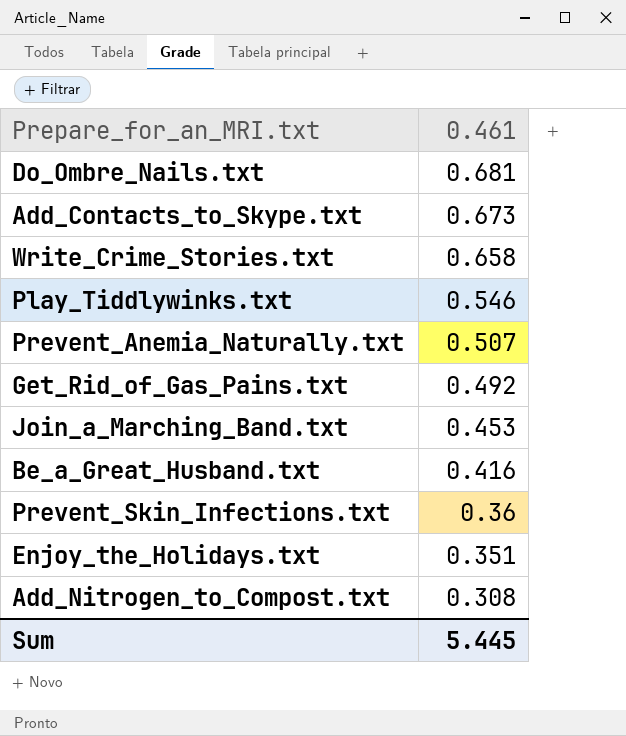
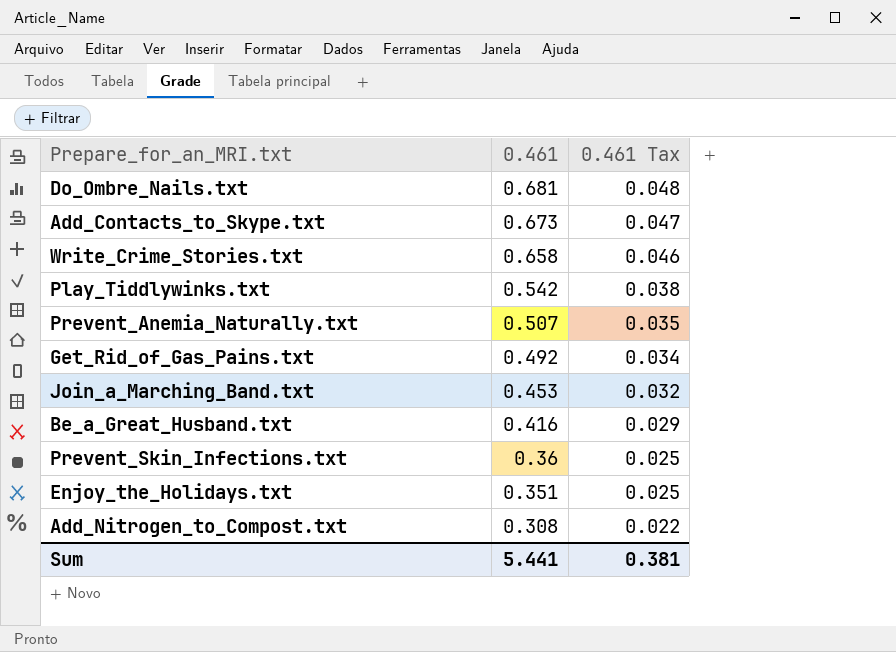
column 0.461 Tax | formula: none -> [0.461] * 0.07
Play_Tiddlywinks.txt | 0.461: 0.546 -> 0.542
Sum | 0.461: 5.445 -> 5.441

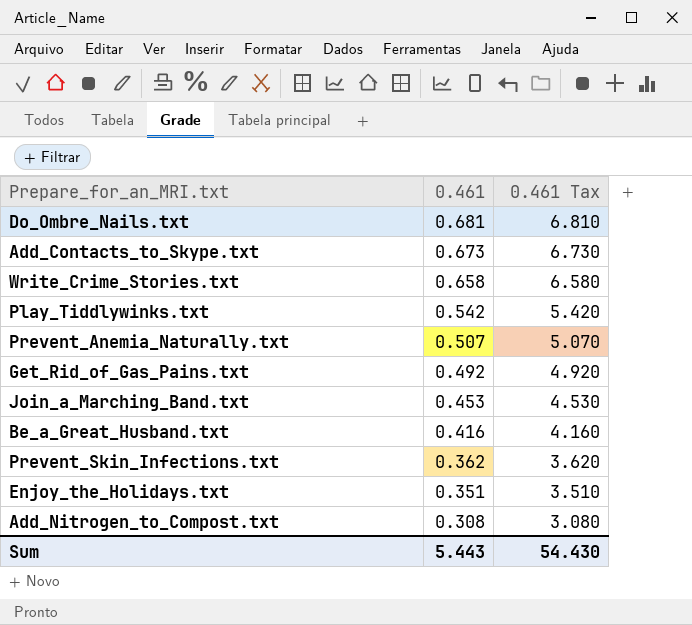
column 0.461 Tax | formula: [0.461] * 0.07 -> [0.461] * 10
Prevent_Skin_Infections.txt | 0.461: 0.36 -> 0.362
Sum | 0.461: 5.441 -> 5.443
Sum | 0.461 Tax: 0.381 -> 54.430

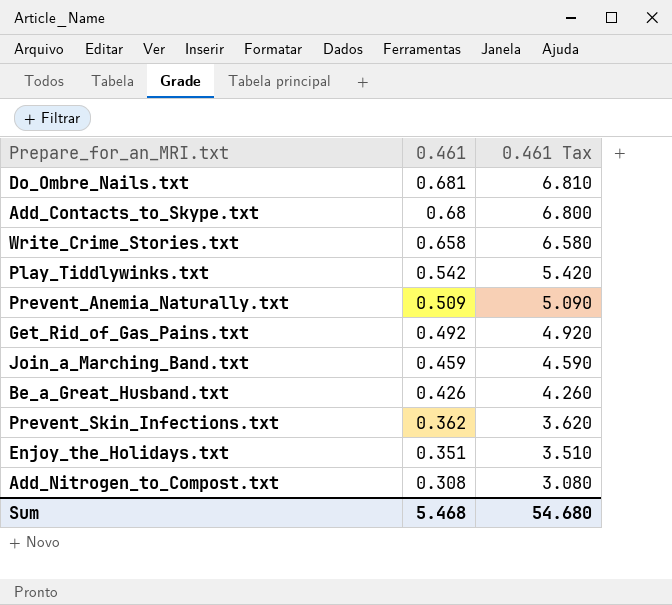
Add_Contacts_to_Skype.txt | 0.461: 0.673 -> 0.68
Add_Contacts_to_Skype.txt | 0.461 Tax: 6.730 -> 6.800
Prevent_Anemia_Naturally.txt | 0.461: 0.507 -> 0.509
Prevent_Anemia_Naturally.txt | 0.461 Tax: 5.070 -> 5.090
Join_a_Marching_Band.txt | 0.461: 0.453 -> 0.459
Join_a_Marching_Band.txt | 0.461 Tax: 4.530 -> 4.590
Be_a_Great_Husband.txt | 0.461: 0.416 -> 0.426
Be_a_Great_Husband.txt | 0.461 Tax: 4.160 -> 4.260
Sum | 0.461: 5.443 -> 5.468
Sum | 0.461 Tax: 54.430 -> 54.680

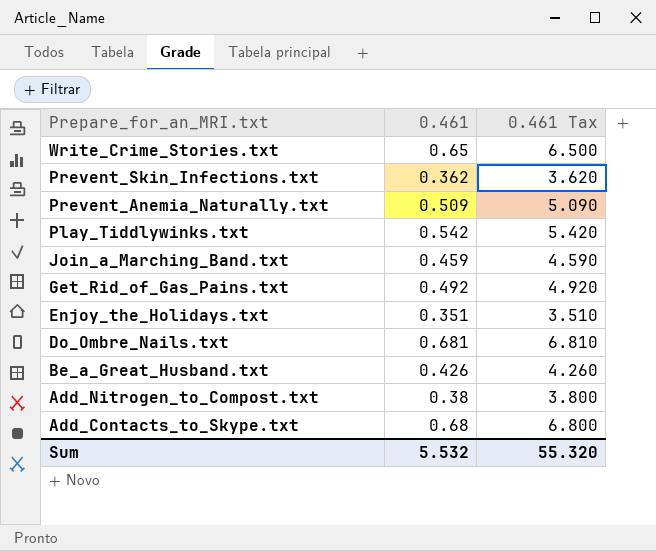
row order: 0.461 descending -> Prepare_for_an_MRI.txt descending
Write_Crime_Stories.txt | 0.461: 0.658 -> 0.65
Write_Crime_Stories.txt | 0.461 Tax: 6.580 -> 6.500
Add_Nitrogen_to_Compost.txt | 0.461: 0.308 -> 0.38
Add_Nitrogen_to_Compost.txt | 0.461 Tax: 3.080 -> 3.800
Sum | 0.461: 5.468 -> 5.532
Sum | 0.461 Tax: 54.680 -> 55.320

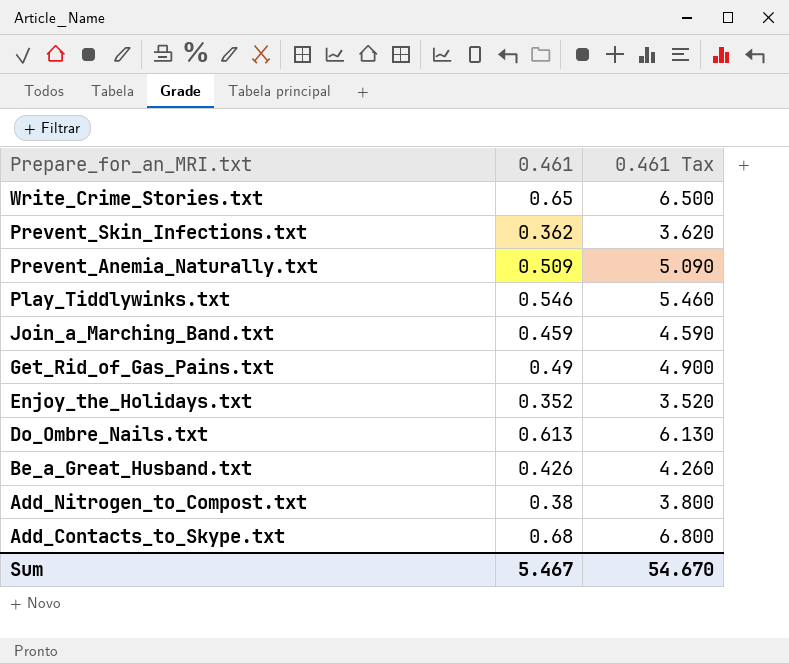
Play_Tiddlywinks.txt | 0.461: 0.542 -> 0.546
Play_Tiddlywinks.txt | 0.461 Tax: 5.420 -> 5.460
Get_Rid_of_Gas_Pains.txt | 0.461: 0.492 -> 0.49
Get_Rid_of_Gas_Pains.txt | 0.461 Tax: 4.920 -> 4.900
Enjoy_the_Holidays.txt | 0.461: 0.351 -> 0.352
Enjoy_the_Holidays.txt | 0.461 Tax: 3.510 -> 3.520
Do_Ombre_Nails.txt | 0.461: 0.681 -> 0.613
Do_Ombre_Nails.txt | 0.461 Tax: 6.810 -> 6.130
Sum | 0.461: 5.532 -> 5.467
Sum | 0.461 Tax: 55.320 -> 54.670

